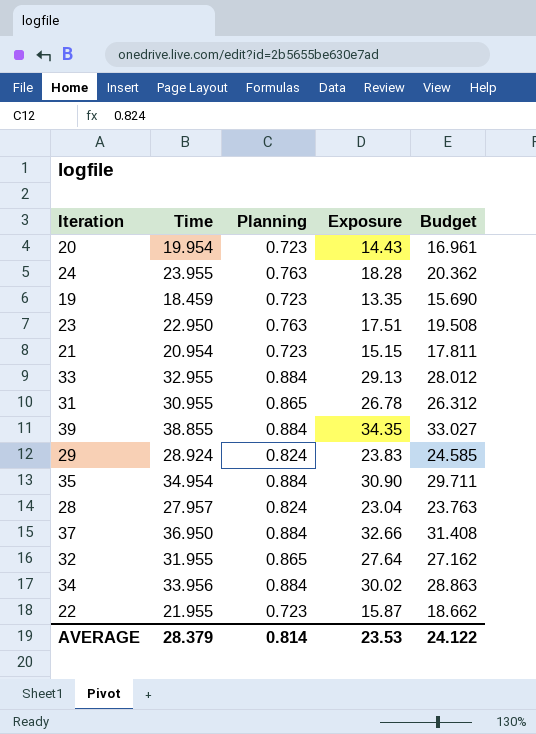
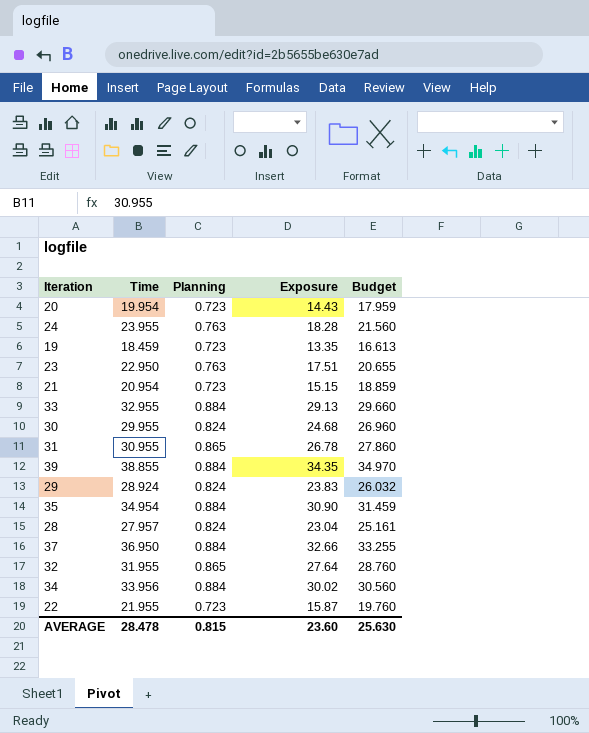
column Budget | formula: [Time] * 0.85 -> [Time] * 0.9
row 30: none -> 29.955 | 0.824 | 24.68 | 26.960
AVERAGE | Time: 28.379 -> 28.478
AVERAGE | Planning: 0.814 -> 0.815
AVERAGE | Exposure: 23.53 -> 23.60
AVERAGE | Budget: 24.122 -> 25.630

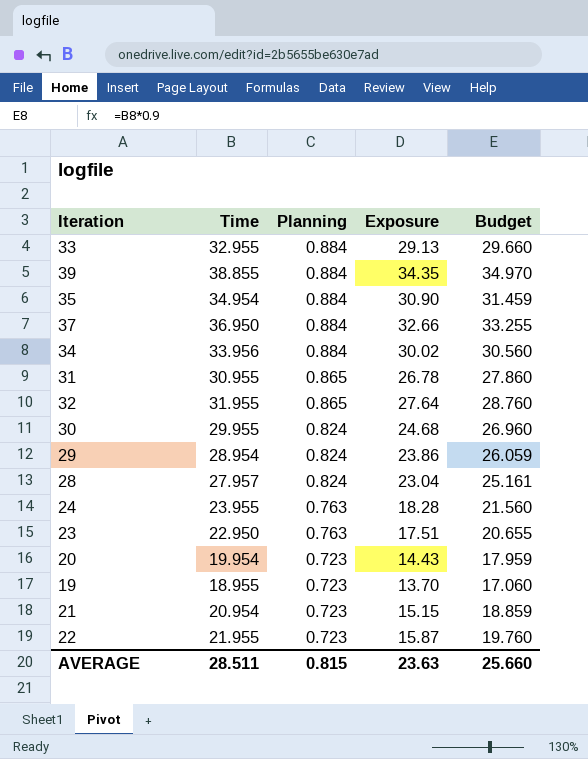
row order: none -> Planning descending
29 | Time: 28.924 -> 28.954
29 | Exposure: 23.83 -> 23.86
29 | Budget: 26.032 -> 26.059
19 | Time: 18.459 -> 18.955
19 | Exposure: 13.35 -> 13.70
19 | Budget: 16.613 -> 17.060
AVERAGE | Time: 28.478 -> 28.511
AVERAGE | Exposure: 23.60 -> 23.63
AVERAGE | Budget: 25.630 -> 25.660

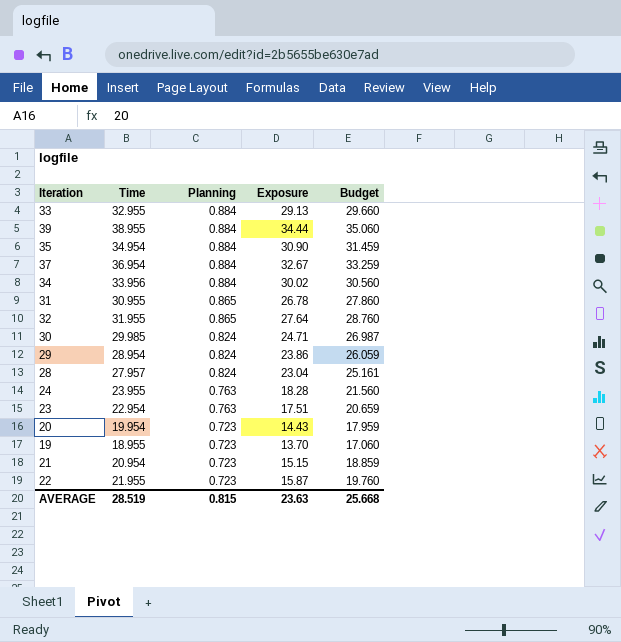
39 | Time: 38.855 -> 38.955
39 | Exposure: 34.35 -> 34.44
39 | Budget: 34.970 -> 35.060
37 | Time: 36.950 -> 36.954
37 | Exposure: 32.66 -> 32.67
37 | Budget: 33.255 -> 33.259
30 | Time: 29.955 -> 29.985
30 | Exposure: 24.68 -> 24.71
30 | Budget: 26.960 -> 26.987
23 | Time: 22.950 -> 22.954
23 | Budget: 20.655 -> 20.659
AVERAGE | Time: 28.511 -> 28.519
AVERAGE | Budget: 25.660 -> 25.668

